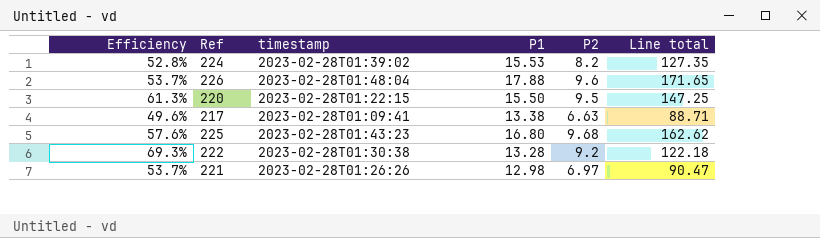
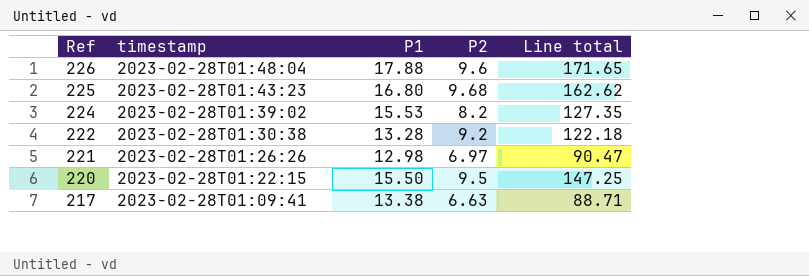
row order: none -> Ref descending
column Efficiency | formula: [P2] / [P1] -> none

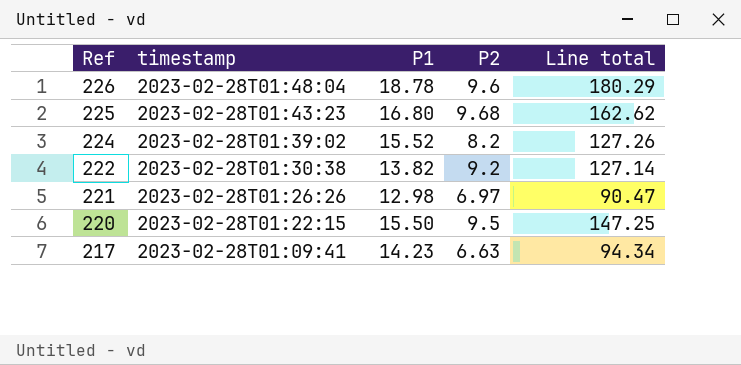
226 | P1: 17.88 -> 18.78
226 | Line total: 171.65 -> 180.29
224 | P1: 15.53 -> 15.52
224 | Line total: 127.35 -> 127.26
222 | P1: 13.28 -> 13.82
222 | Line total: 122.18 -> 127.14
217 | P1: 13.38 -> 14.23
217 | Line total: 88.71 -> 94.34

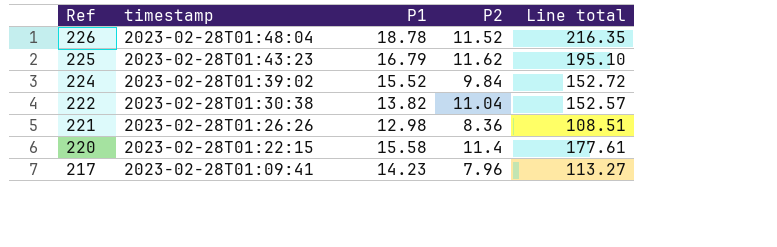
226 | P2: 9.6 -> 11.52
226 | Line total: 180.29 -> 216.35
225 | P1: 16.80 -> 16.79
225 | P2: 9.68 -> 11.62
225 | Line total: 162.62 -> 195.10
224 | P2: 8.2 -> 9.84
224 | Line total: 127.26 -> 152.72
222 | P2: 9.2 -> 11.04
222 | Line total: 127.14 -> 152.57
221 | P2: 6.97 -> 8.36
221 | Line total: 90.47 -> 108.51
220 | P1: 15.50 -> 15.58
220 | P2: 9.5 -> 11.4
220 | Line total: 147.25 -> 177.61
217 | P2: 6.63 -> 7.96
217 | Line total: 94.34 -> 113.27

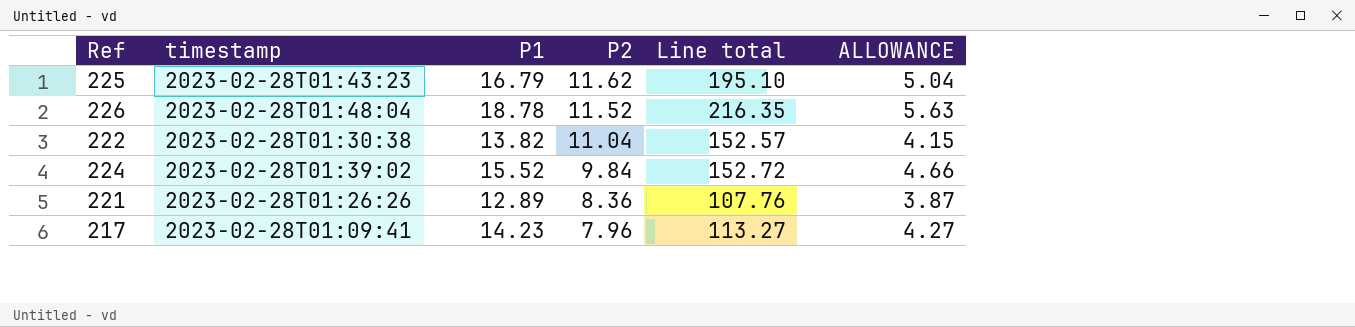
row order: Ref descending -> P2 descending
column ALLOWANCE | formula: none -> [P1] * 0.3
row 220: 2023-02-28T01:22:15 | 15.58 | 11.4 | 177.61 -> none
221 | P1: 12.98 -> 12.89
221 | Line total: 108.51 -> 107.76

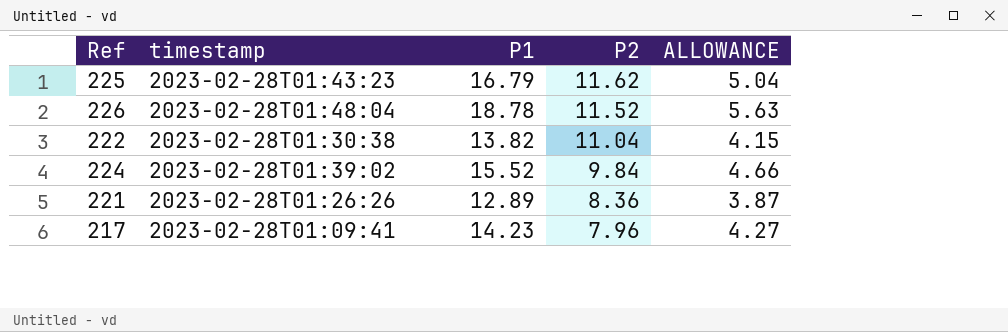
column Line total | formula: [P1] * [P2] -> none

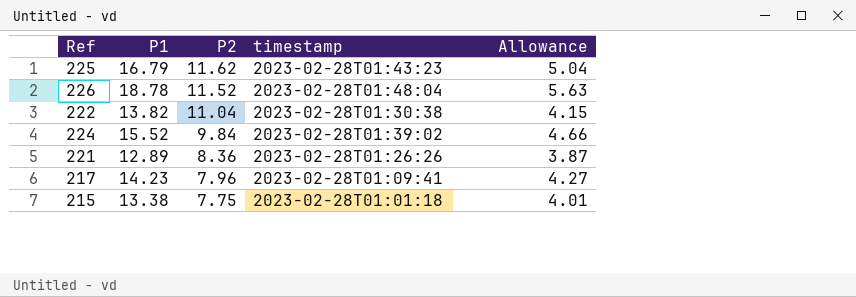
column timestamp | position: 2 -> 4
column name: ALLOWANCE -> Allowance
row 215: none -> 13.38 | 7.75 | 2023-02-28T01:01:18 | 4.01

